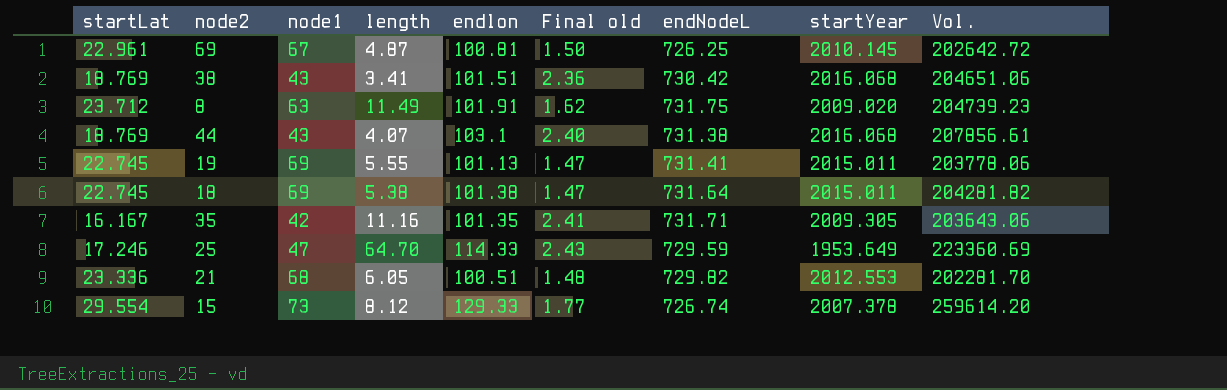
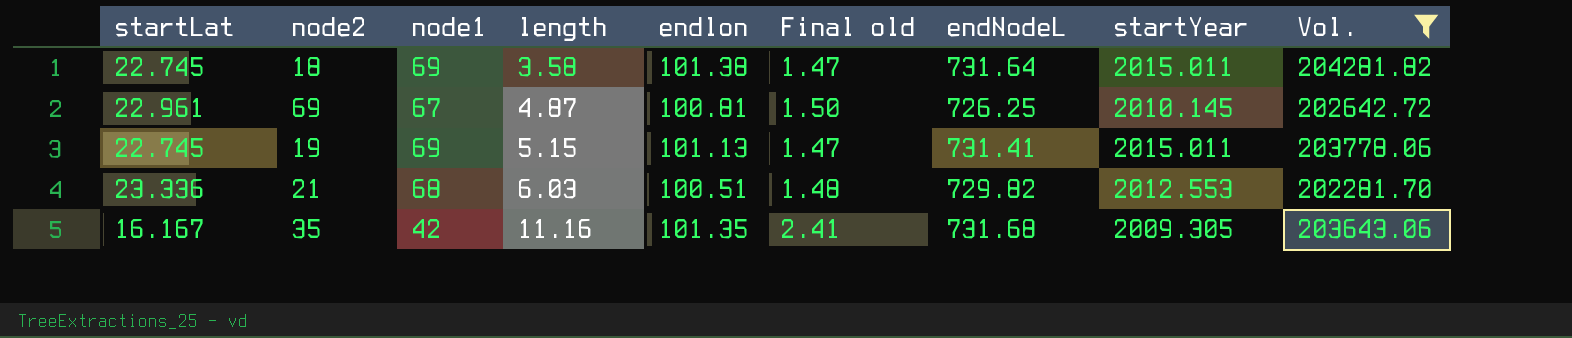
filter: none -> Vol. <= 204281.82
row order: none -> length ascending
18 | length: 5.38 -> 3.58
19 | length: 5.55 -> 5.15
21 | length: 6.05 -> 6.03
35 | endNodeL: 731.71 -> 731.68

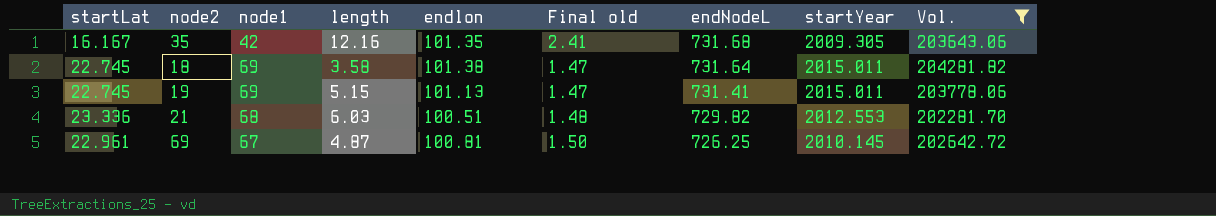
row order: length ascending -> endNodeL descending
35 | length: 11.16 -> 12.16

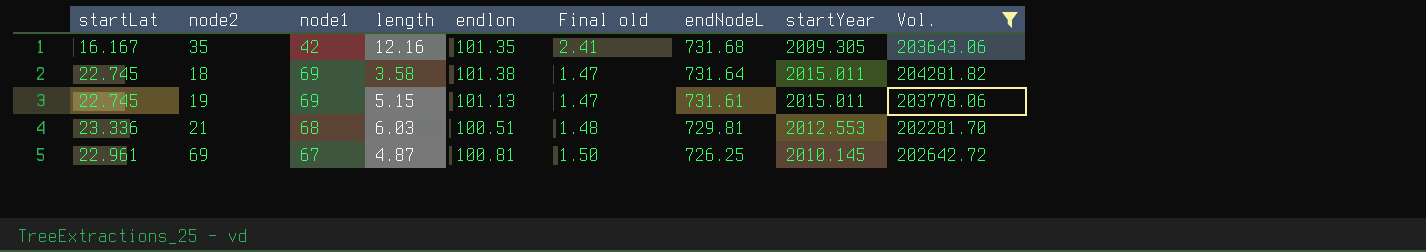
19 | endNodeL: 731.41 -> 731.61
21 | endNodeL: 729.82 -> 729.81

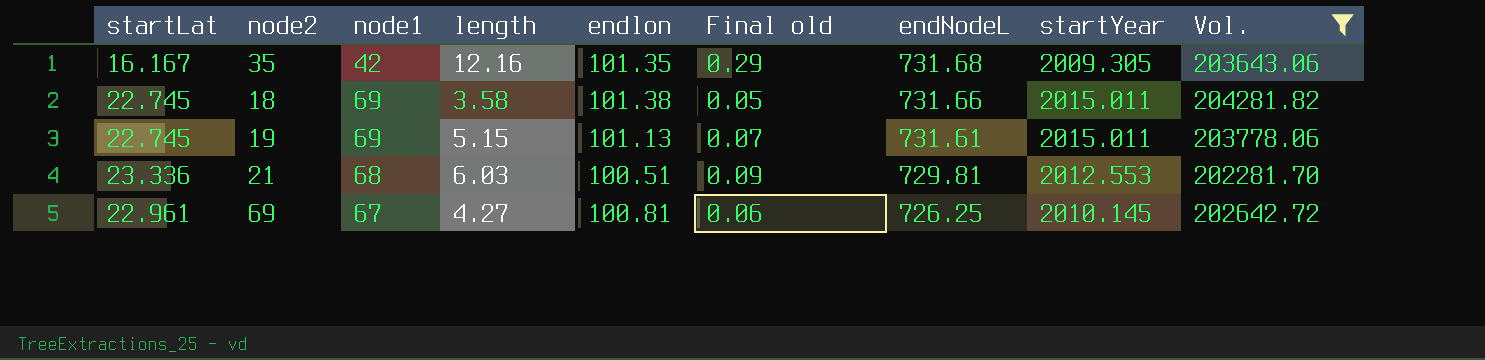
column Final old | formula: [endlon] / [node1] -> [length] / [node1]
18 | endNodeL: 731.64 -> 731.66
69 | length: 4.87 -> 4.27

